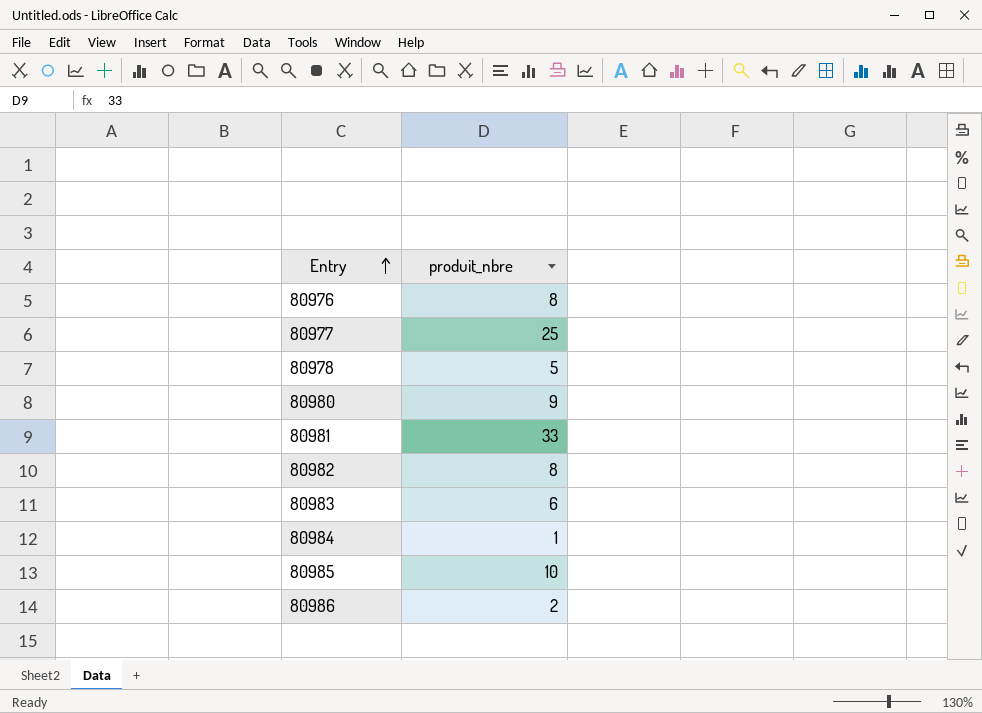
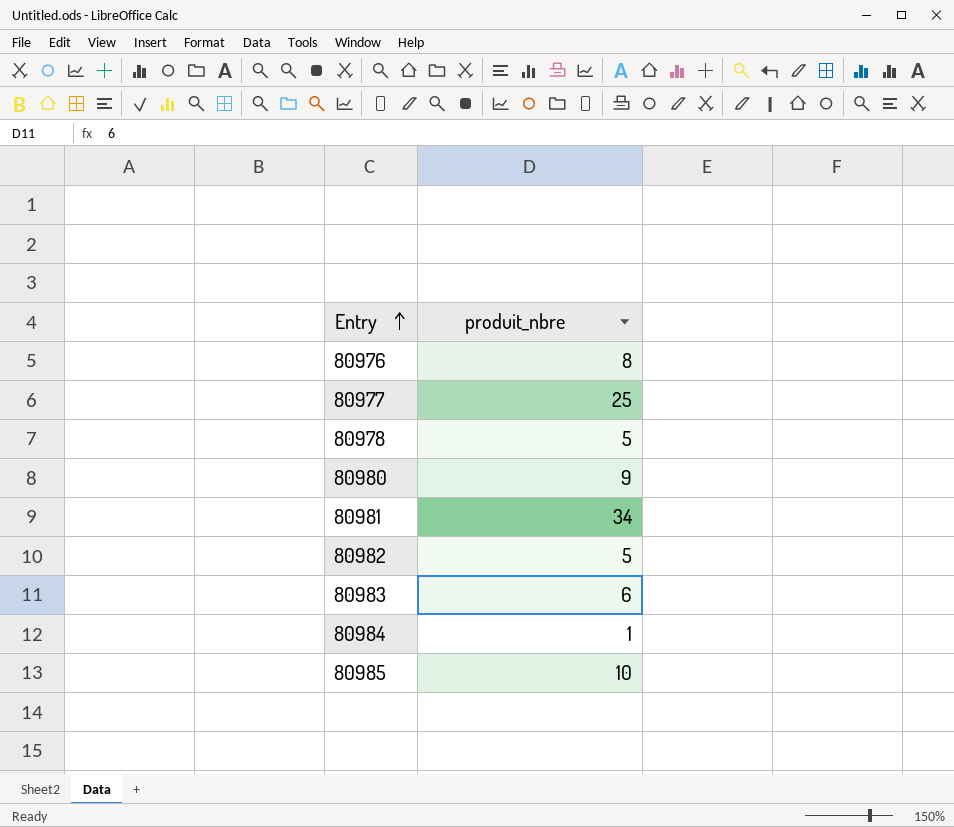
row 80986: 2 -> none
80981 | produit_nbre: 33 -> 34
80982 | produit_nbre: 8 -> 5

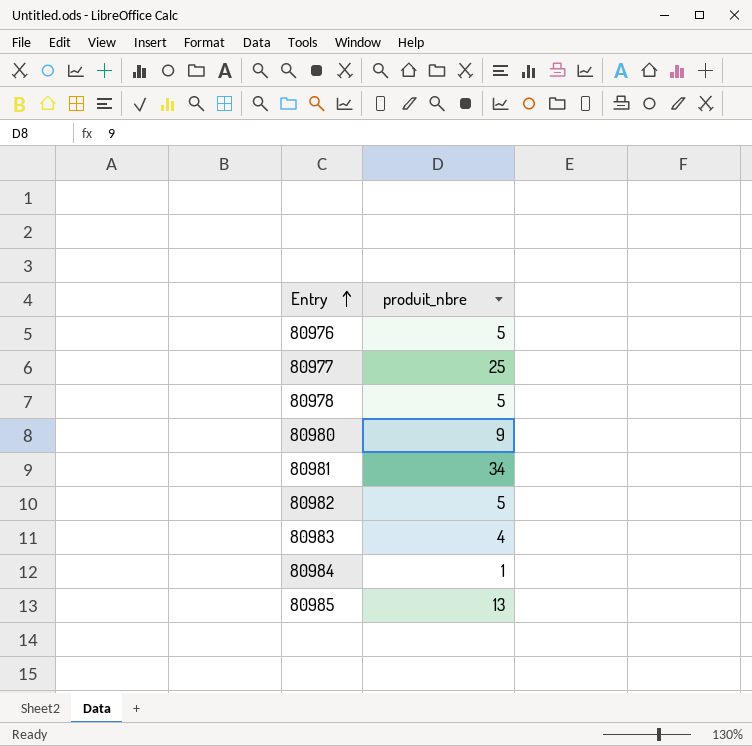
80976 | produit_nbre: 8 -> 5
80983 | produit_nbre: 6 -> 4
80985 | produit_nbre: 10 -> 13

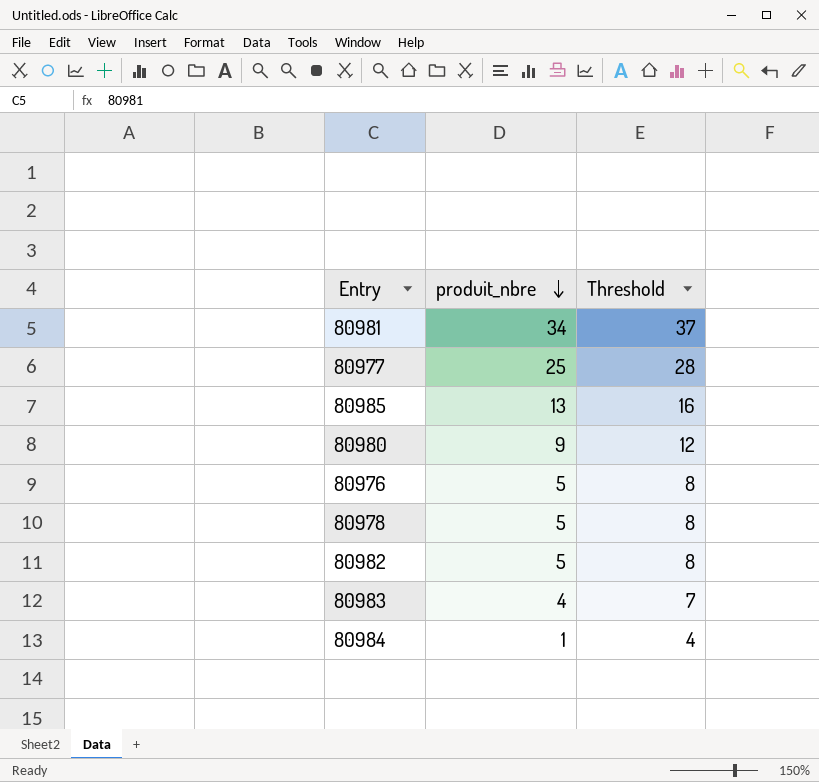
row order: Entry ascending -> produit_nbre descending
column Threshold | formula: none -> [produit_nbre] + 3

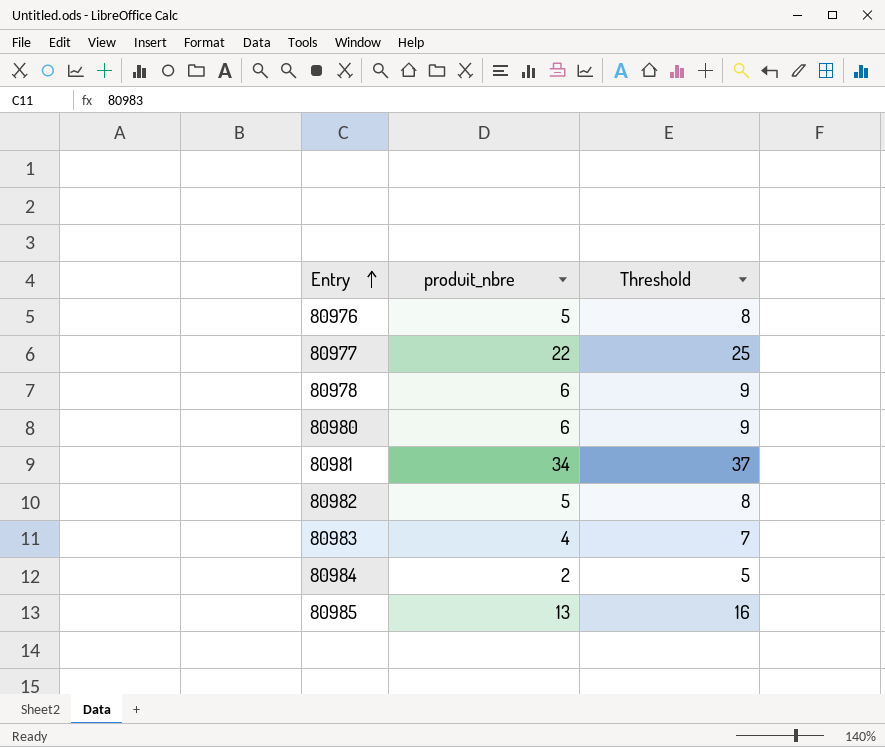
row order: produit_nbre descending -> Entry ascending
80977 | produit_nbre: 25 -> 22
80977 | Threshold: 28 -> 25
80978 | produit_nbre: 5 -> 6
80978 | Threshold: 8 -> 9
80980 | produit_nbre: 9 -> 6
80980 | Threshold: 12 -> 9
80984 | produit_nbre: 1 -> 2
80984 | Threshold: 4 -> 5

